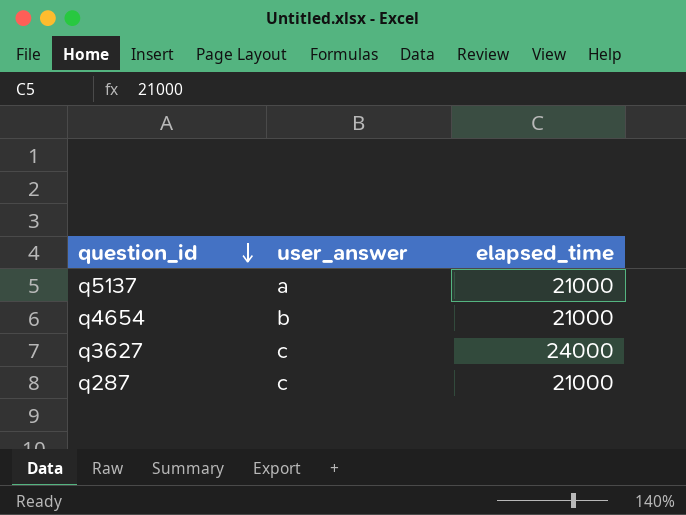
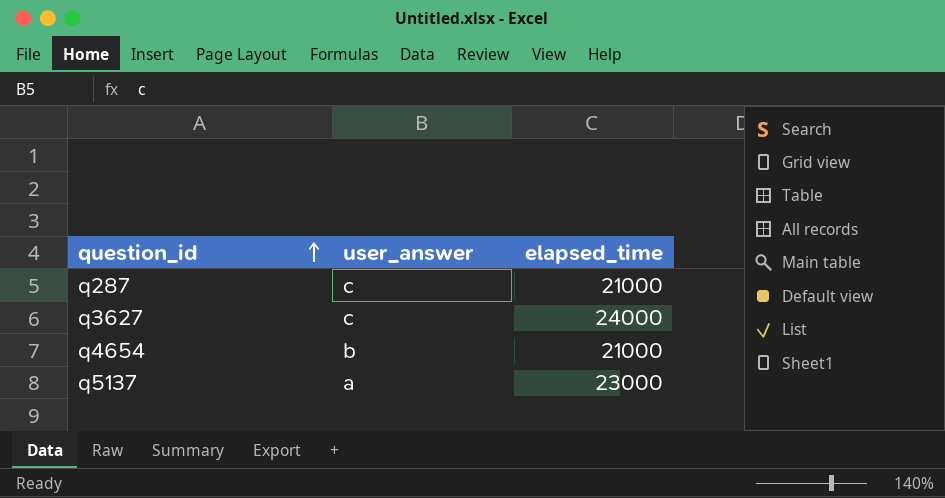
row order: question_id descending -> question_id ascending
q5137 | elapsed_time: 21000 -> 23000

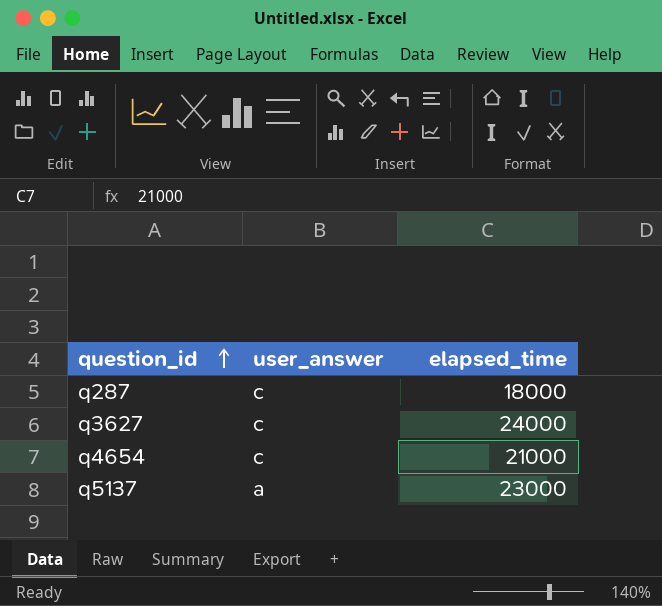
q287 | elapsed_time: 21000 -> 18000
q4654 | user_answer: b -> c

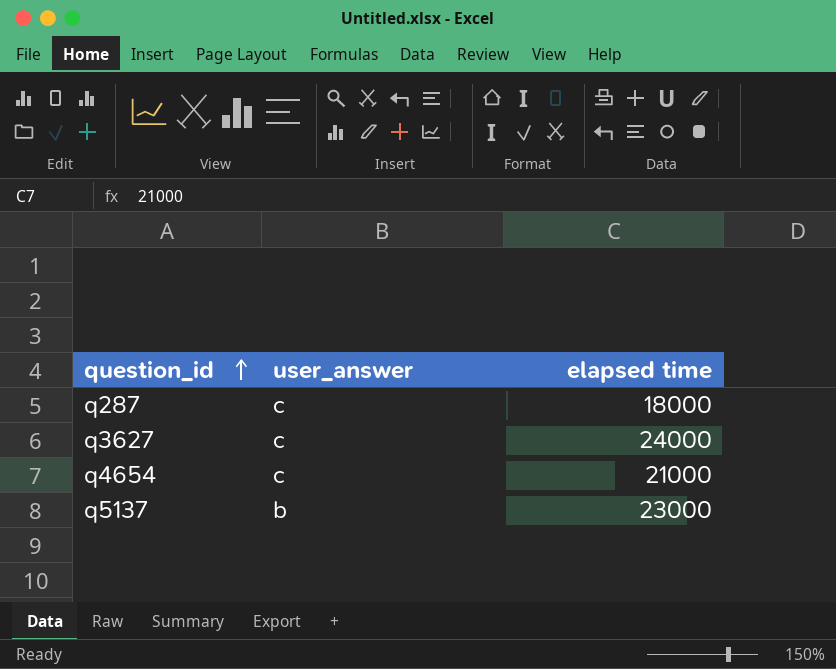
column name: elapsed_time -> elapsed time
q5137 | user_answer: a -> b

